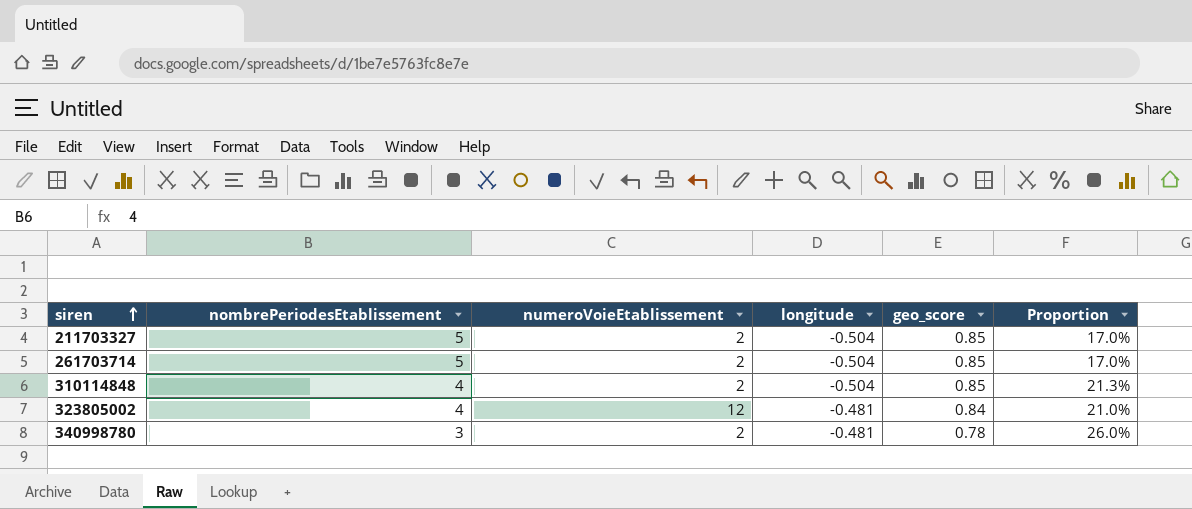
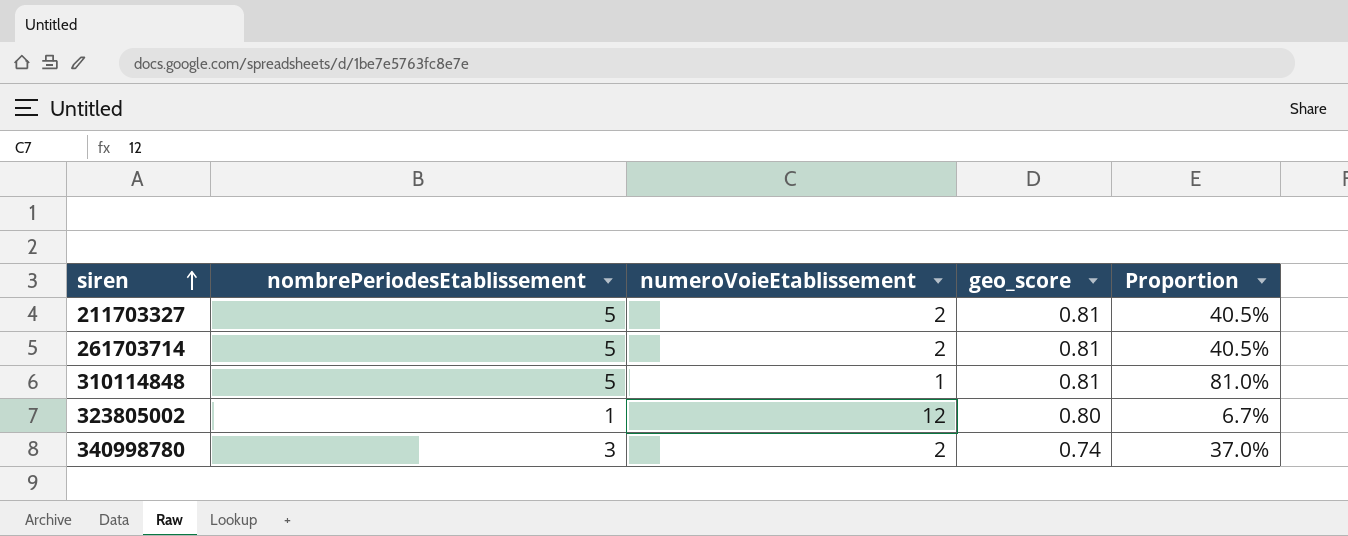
column longitude | position: 4 -> none
column Proportion | formula: [geo_score] / [nombrePeriodesEtablissement] -> [geo_score] / [numeroVoieEtablissement]
211703327 | geo_score: 0.85 -> 0.81
261703714 | geo_score: 0.85 -> 0.81
310114848 | nombrePeriodesEtablissement: 4 -> 5
310114848 | numeroVoieEtablissement: 2 -> 1
310114848 | geo_score: 0.85 -> 0.81
323805002 | nombrePeriodesEtablissement: 4 -> 1
323805002 | geo_score: 0.84 -> 0.80
340998780 | geo_score: 0.78 -> 0.74

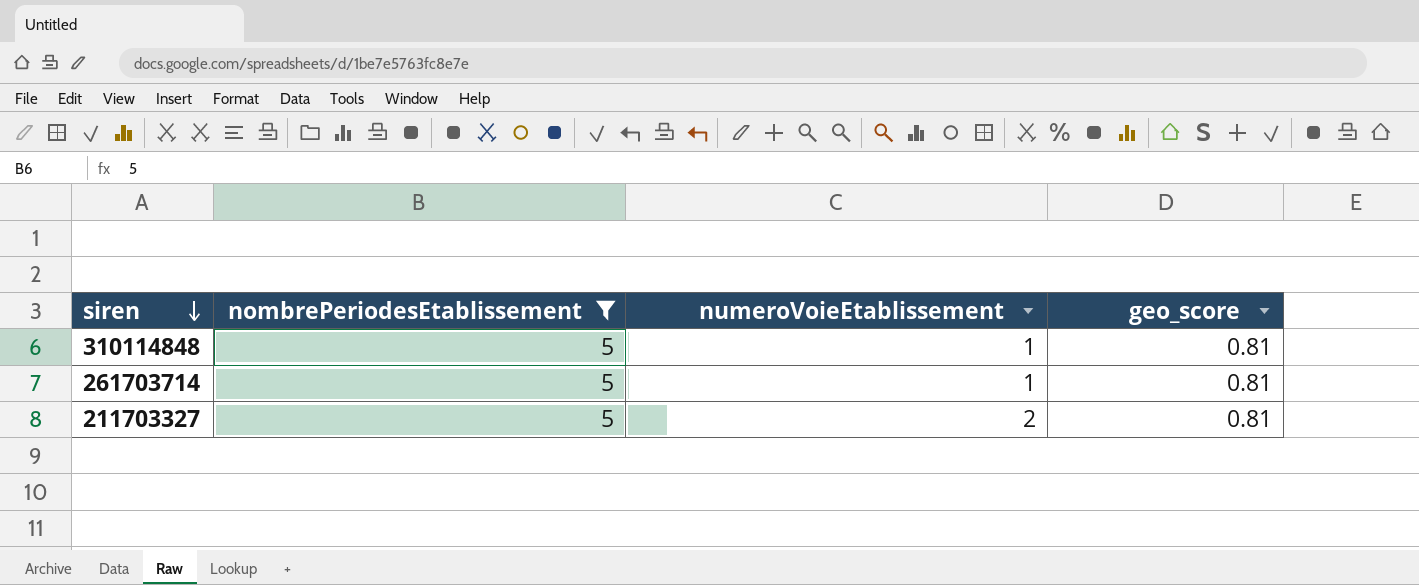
filter: none -> nombrePeriodesEtablissement = 5
row order: siren ascending -> siren descending
column Proportion | formula: [geo_score] / [numeroVoieEtablissement] -> none
261703714 | numeroVoieEtablissement: 2 -> 1

